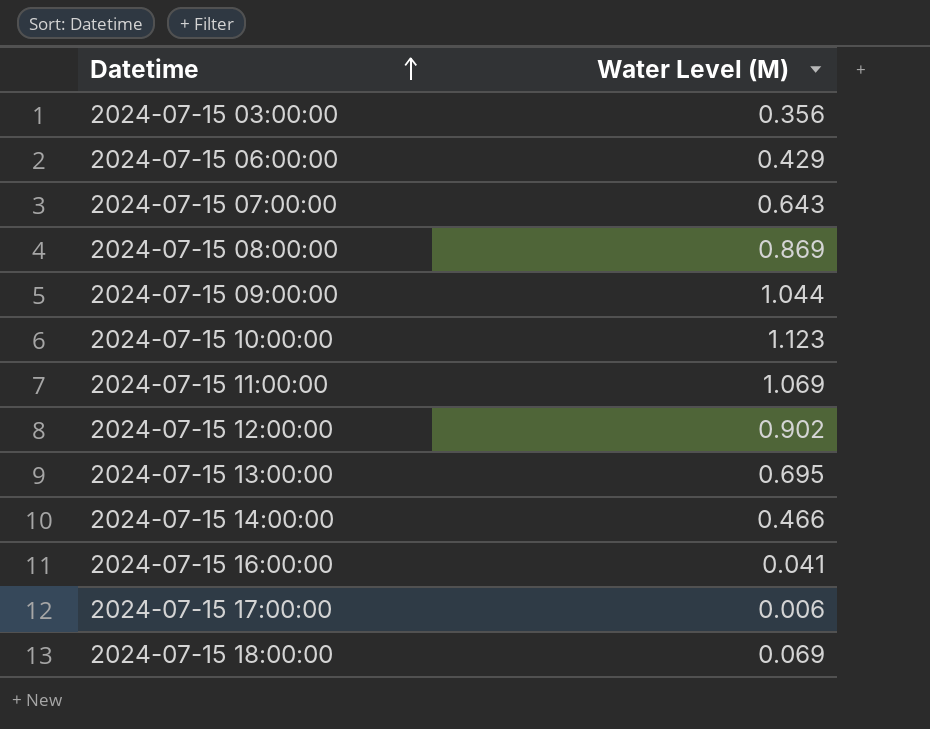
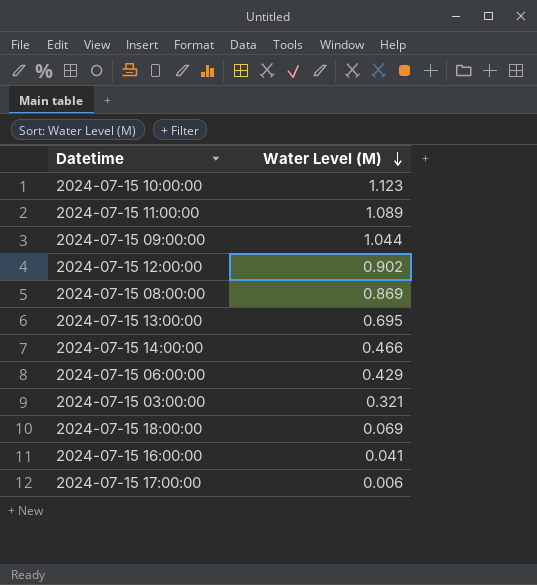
row order: Datetime ascending -> Water Level (M) descending
row 2024-07-15 07:00:00: 0.643 -> none
2024-07-15 11:00:00 | Water Level (M): 1.069 -> 1.089
2024-07-15 03:00:00 | Water Level (M): 0.356 -> 0.321

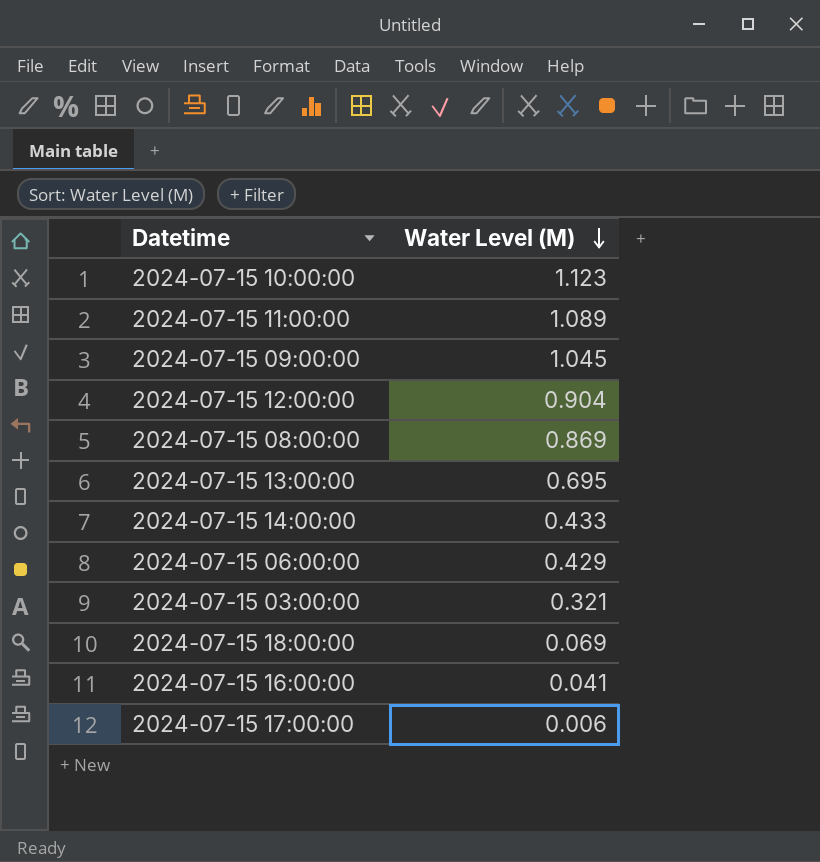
2024-07-15 09:00:00 | Water Level (M): 1.044 -> 1.045
2024-07-15 12:00:00 | Water Level (M): 0.902 -> 0.904
2024-07-15 14:00:00 | Water Level (M): 0.466 -> 0.433

